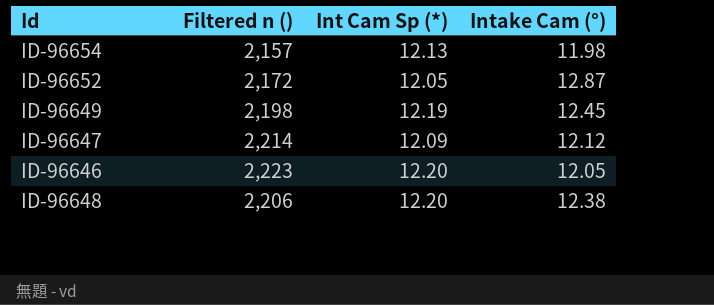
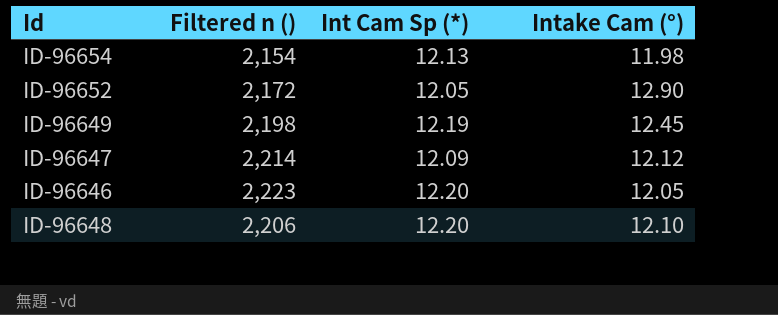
ID-96654 | Filtered n (): 2,157 -> 2,154
ID-96652 | Intake Cam (°): 12.87 -> 12.90
ID-96648 | Intake Cam (°): 12.38 -> 12.10

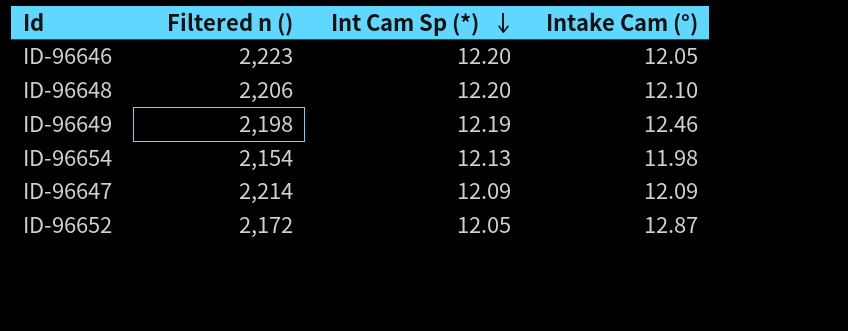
row order: none -> Int Cam Sp (*) descending
ID-96649 | Intake Cam (°): 12.45 -> 12.46
ID-96647 | Intake Cam (°): 12.12 -> 12.09
ID-96652 | Intake Cam (°): 12.90 -> 12.87

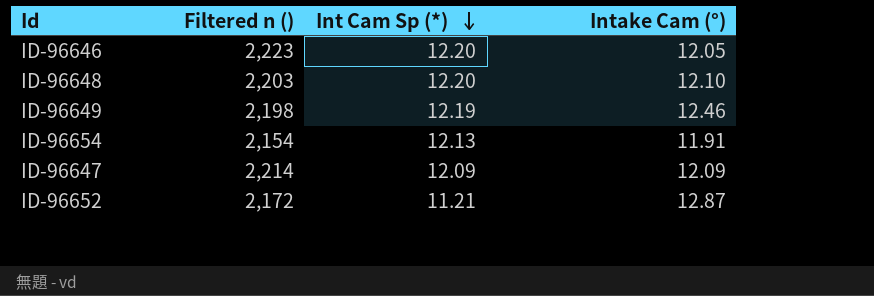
ID-96648 | Filtered n (): 2,206 -> 2,203
ID-96654 | Intake Cam (°): 11.98 -> 11.91
ID-96652 | Int Cam Sp (*): 12.05 -> 11.21

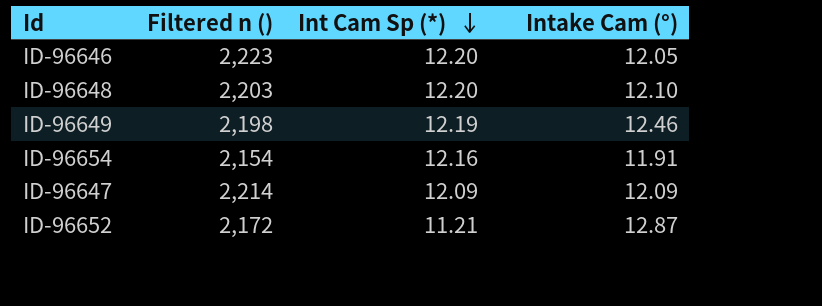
ID-96654 | Int Cam Sp (*): 12.13 -> 12.16

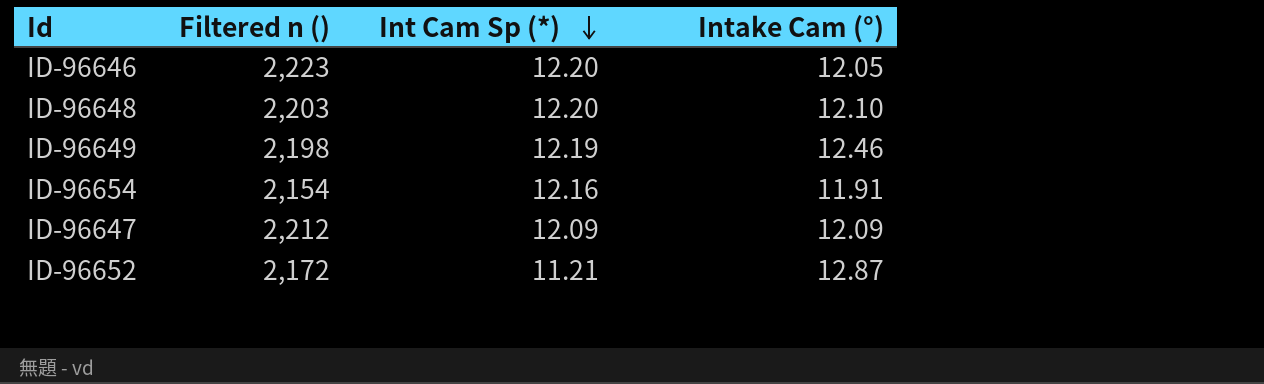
ID-96647 | Filtered n (): 2,214 -> 2,212

